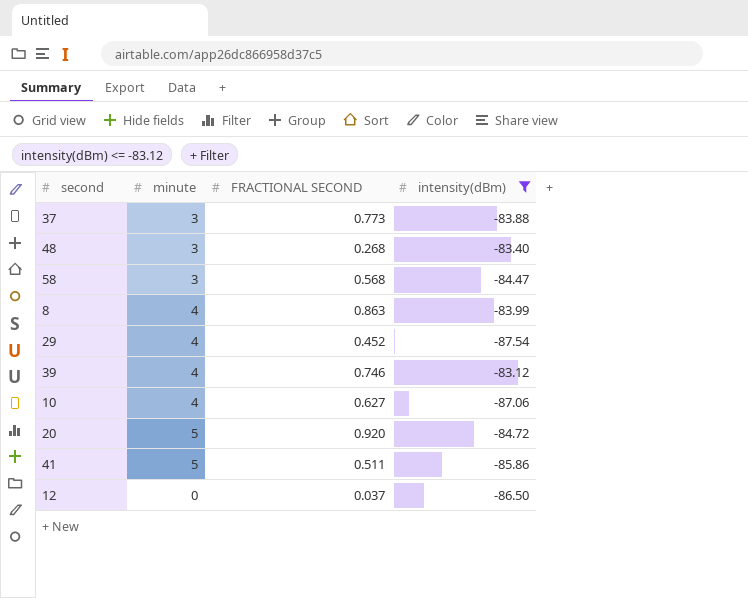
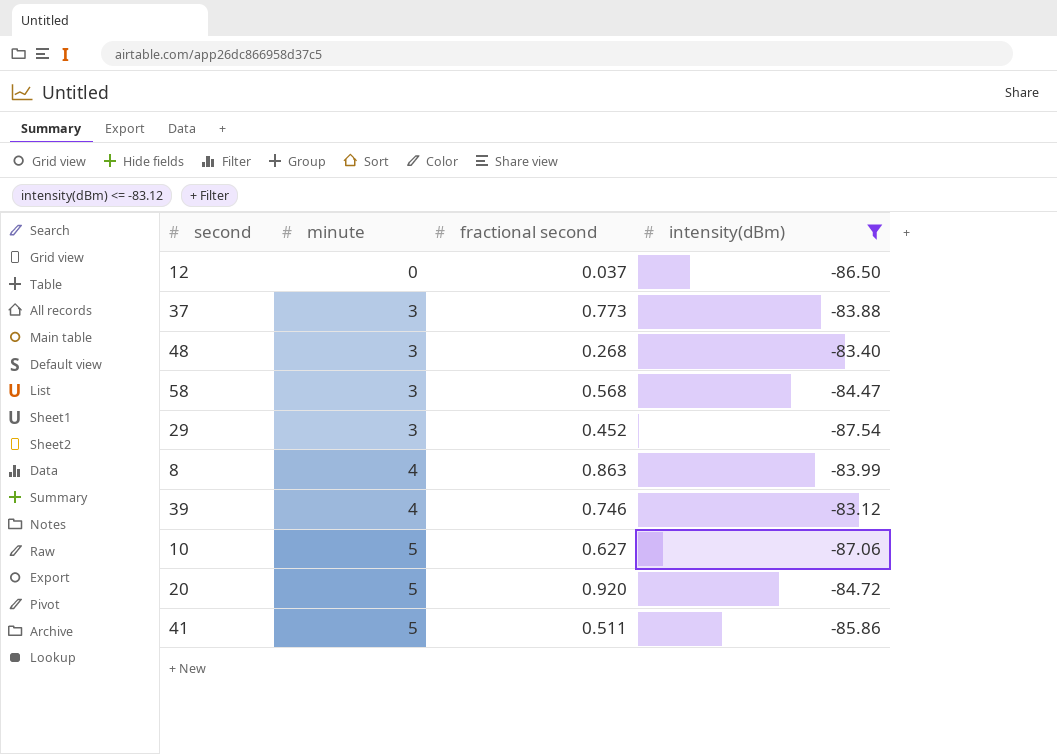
row order: none -> minute ascending
column name: FRACTIONAL SECOND -> fractional second
29 | minute: 4 -> 3
10 | minute: 4 -> 5

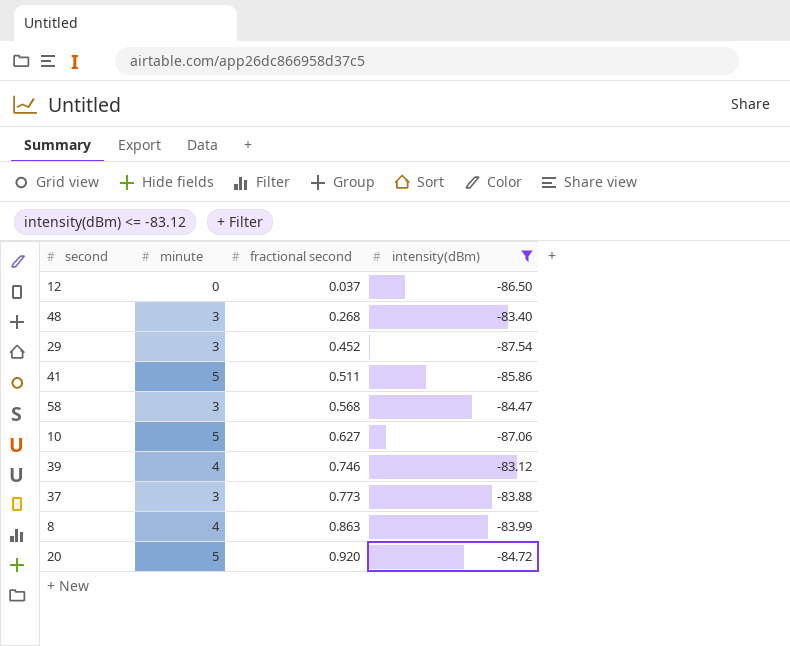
row order: minute ascending -> fractional second ascending

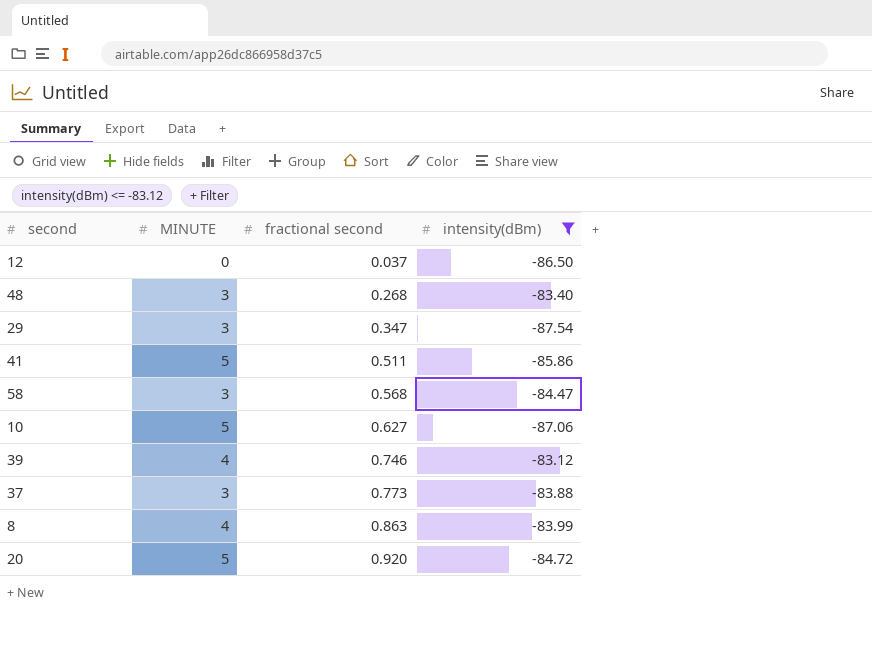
column name: minute -> MINUTE
29 | fractional second: 0.452 -> 0.347

